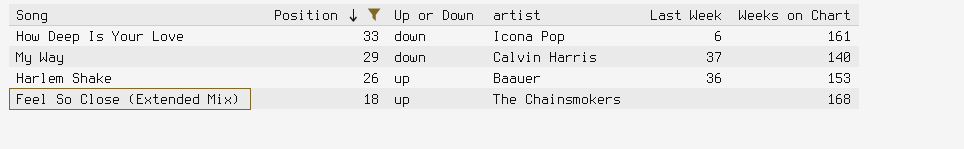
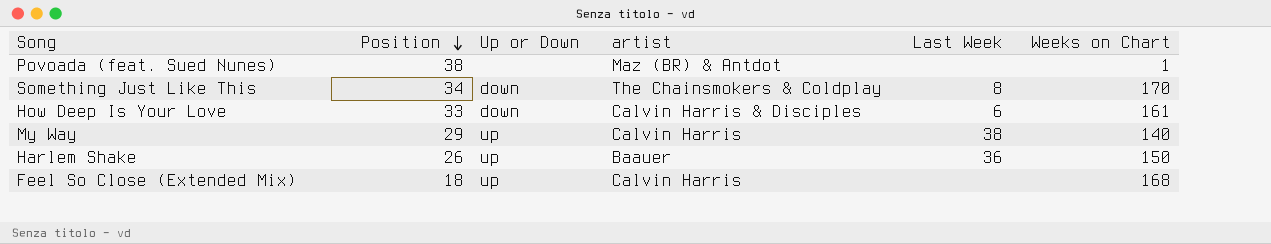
filter: Position <= 33 -> none
How Deep Is Your Love | artist: Icona Pop -> Calvin Harris & Disciples
My Way | Up or Down: down -> up
My Way | Last Week: 37 -> 38
Harlem Shake | Weeks on Chart: 153 -> 150
Feel So Close (Extended Mix) | artist: The Chainsmokers -> Calvin Harris

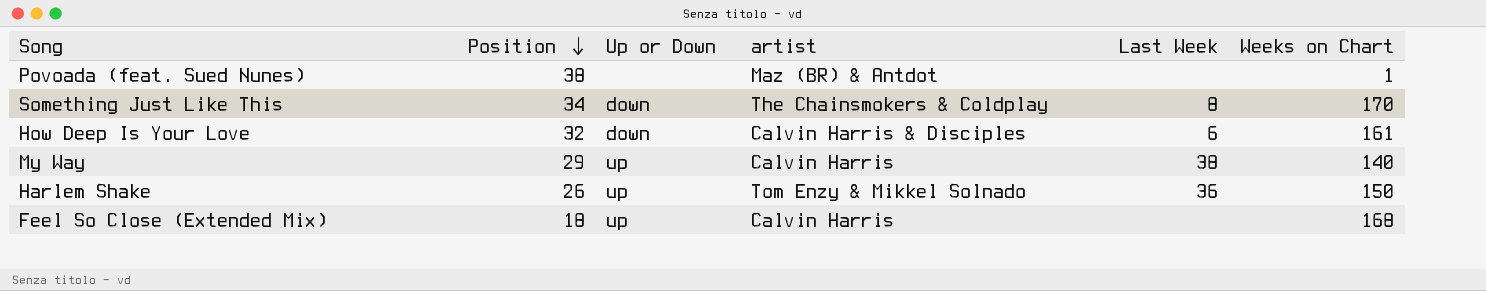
How Deep Is Your Love | Position: 33 -> 32
Harlem Shake | artist: Baauer -> Tom Enzy & Mikkel Solnado

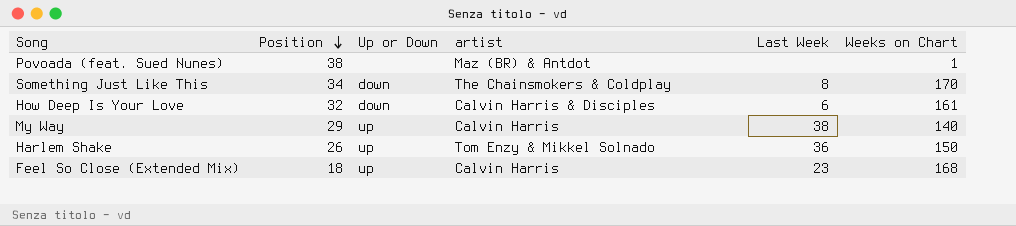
Feel So Close (Extended Mix) | Last Week: none -> 23

